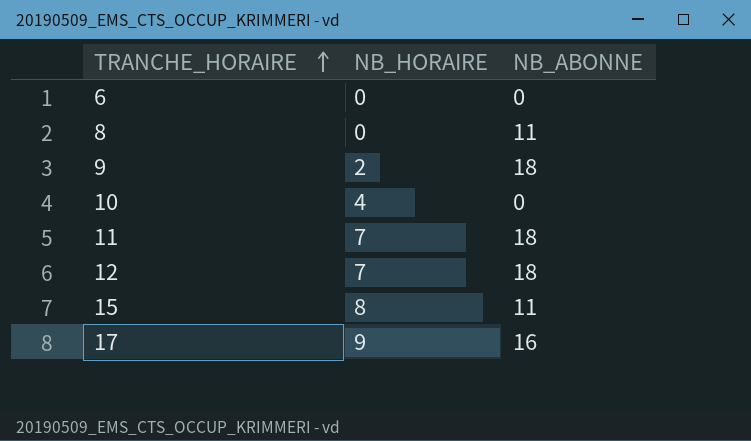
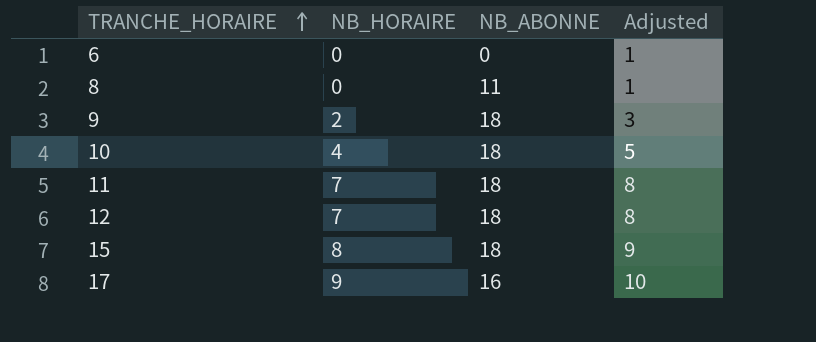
column Adjusted | formula: none -> [NB_HORAIRE] + 1
10 | NB_ABONNE: 0 -> 18
15 | NB_ABONNE: 11 -> 18

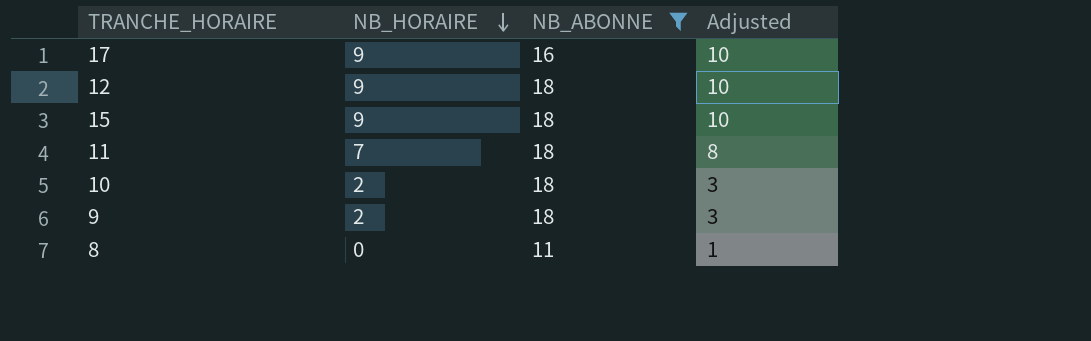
filter: none -> NB_ABONNE != 0
row order: TRANCHE_HORAIRE ascending -> NB_HORAIRE descending
12 | NB_HORAIRE: 7 -> 9
12 | Adjusted: 8 -> 10
15 | NB_HORAIRE: 8 -> 9
15 | Adjusted: 9 -> 10
10 | NB_HORAIRE: 4 -> 2
10 | Adjusted: 5 -> 3

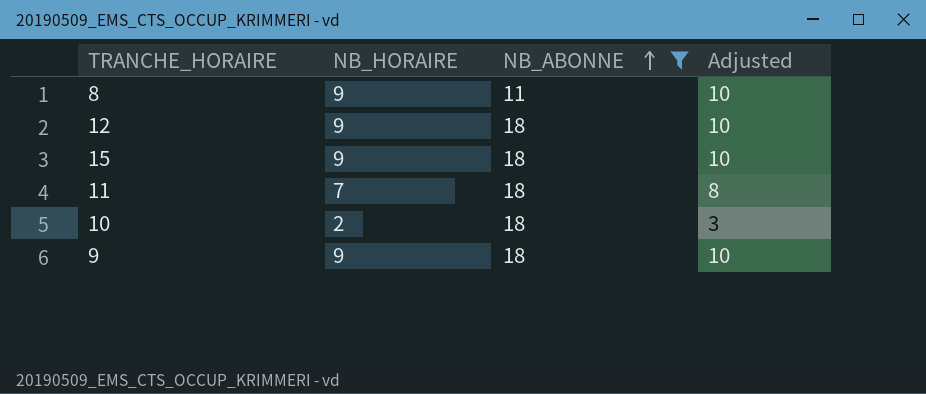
row order: NB_HORAIRE descending -> NB_ABONNE ascending
row 17: 9 | 16 | 10 -> none
8 | NB_HORAIRE: 0 -> 9
8 | Adjusted: 1 -> 10
9 | NB_HORAIRE: 2 -> 9
9 | Adjusted: 3 -> 10

